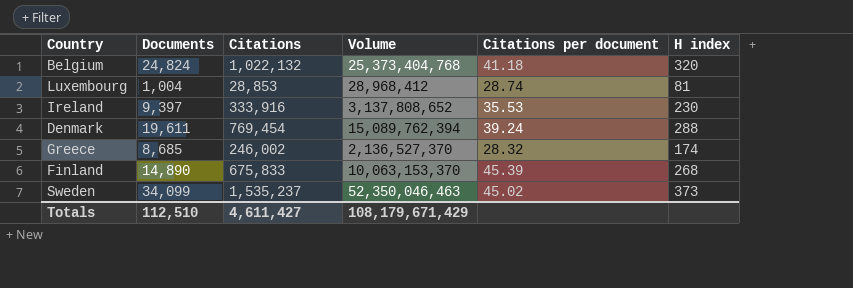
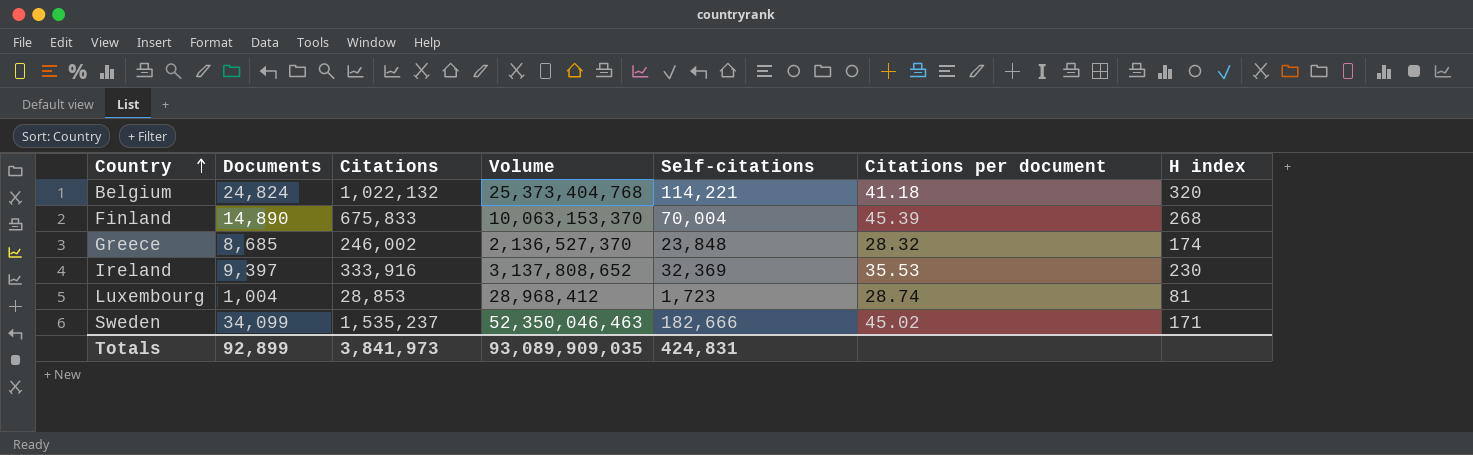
row order: none -> Country ascending
column Self-citations | position: none -> 5
row Denmark: 19,611 | 769,454 | 15,089,762,394 | 39.24 | 288 -> none
Sweden | H index: 373 -> 171
Totals | Documents: 112,510 -> 92,899
Totals | Citations: 4,611,427 -> 3,841,973
Totals | Volume: 108,179,671,429 -> 93,089,909,035

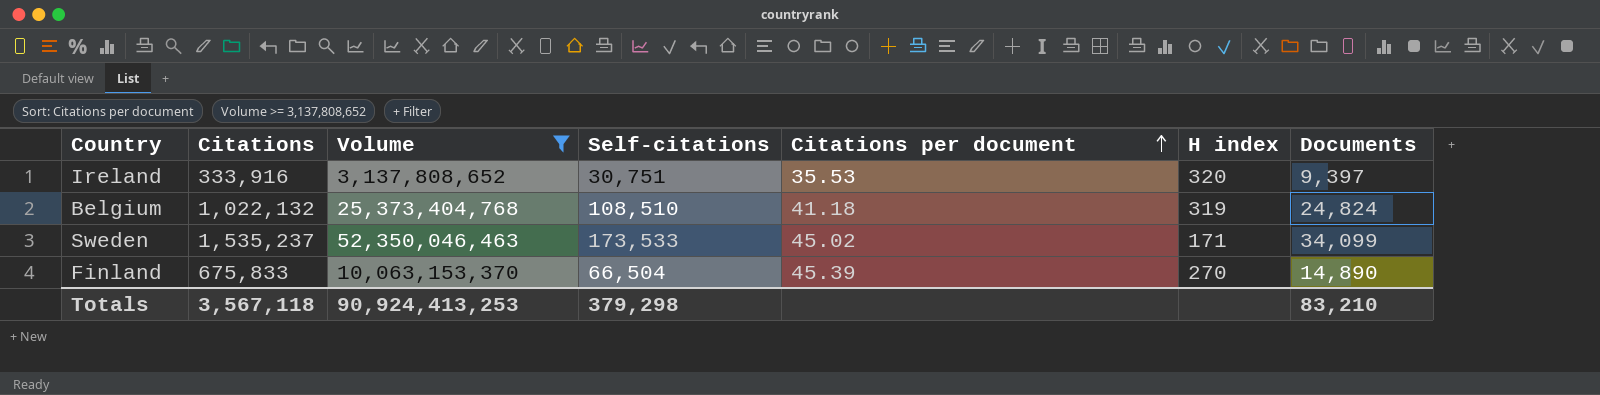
filter: none -> Volume >= 3,137,808,652
row order: Country ascending -> Citations per document ascending
column Documents | position: 2 -> 7
Ireland | Self-citations: 32,369 -> 30,751
Ireland | H index: 230 -> 320
Belgium | Self-citations: 114,221 -> 108,510
Belgium | H index: 320 -> 319
Sweden | Self-citations: 182,666 -> 173,533
Finland | Self-citations: 70,004 -> 66,504
Finland | H index: 268 -> 270
Totals | Citations: 3,841,973 -> 3,567,118
Totals | Volume: 93,089,909,035 -> 90,924,413,253
Totals | Self-citations: 424,831 -> 379,298
Totals | Documents: 92,899 -> 83,210

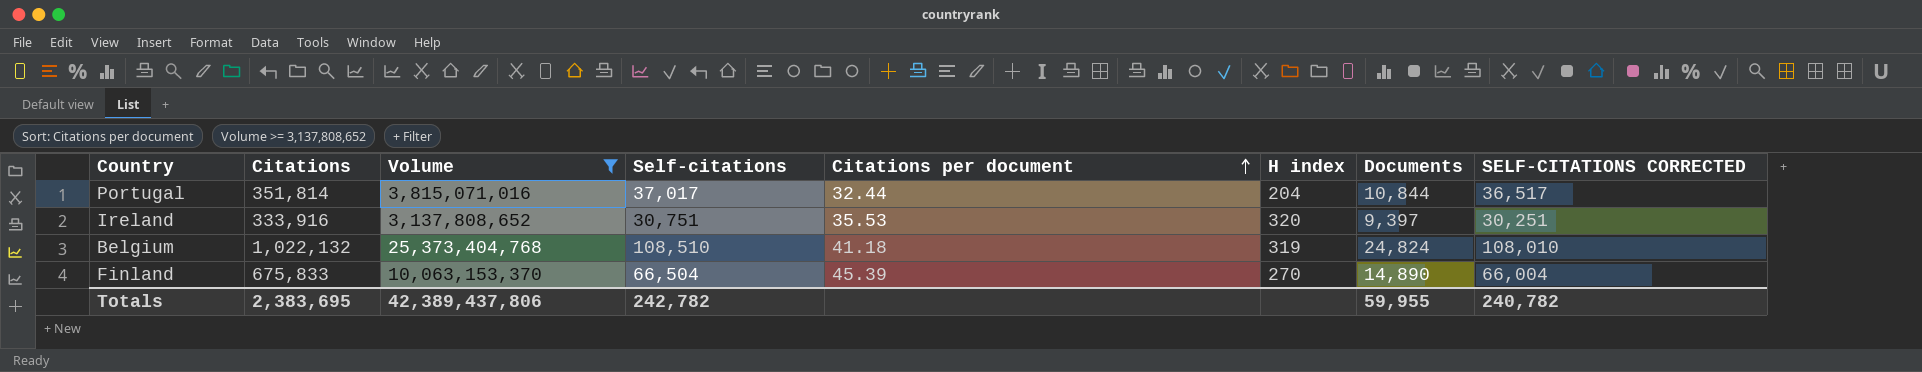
column SELF-CITATIONS CORRECTED | formula: none -> [Self-citations] - 500
row Sweden: 1,535,237 | 52,350,046,463 | 173,533 | 45.02 | 171 | 34,099 -> none
row Portugal: none -> 351,814 | 3,815,071,016 | 37,017 | 32.44 | 204 | 10,844 | 36,517
Totals | Citations: 3,567,118 -> 2,383,695
Totals | Volume: 90,924,413,253 -> 42,389,437,806
Totals | Self-citations: 379,298 -> 242,782
Totals | Documents: 83,210 -> 59,955

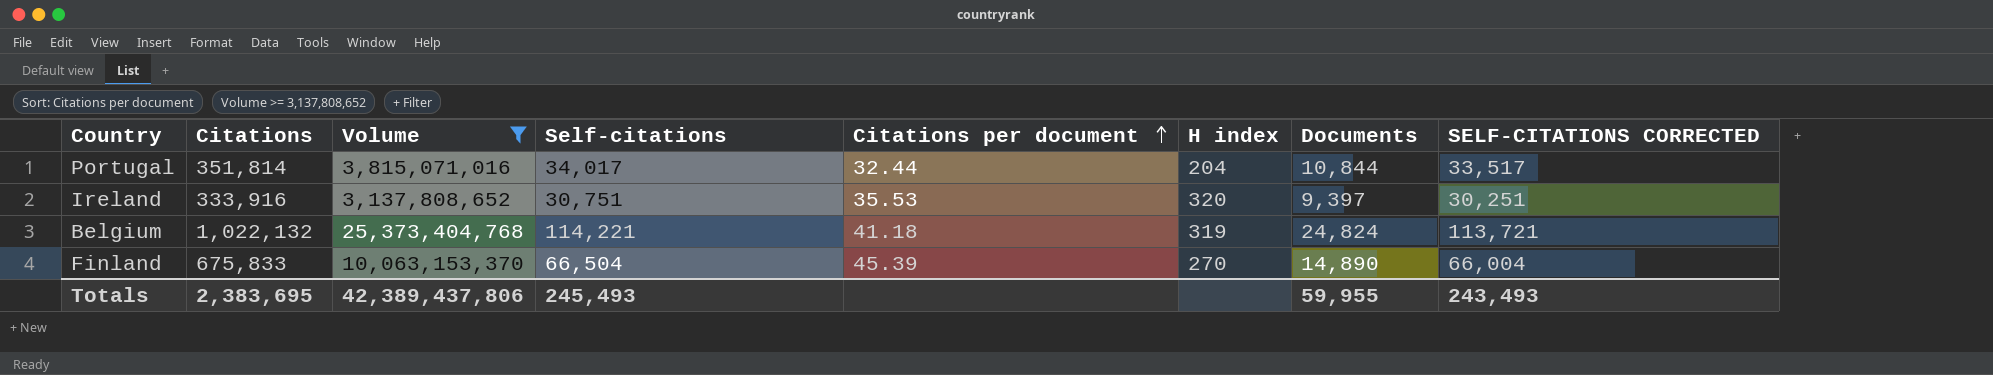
Portugal | Self-citations: 37,017 -> 34,017
Portugal | SELF-CITATIONS CORRECTED: 36,517 -> 33,517
Belgium | Self-citations: 108,510 -> 114,221
Belgium | SELF-CITATIONS CORRECTED: 108,010 -> 113,721
Totals | Self-citations: 242,782 -> 245,493
Totals | SELF-CITATIONS CORRECTED: 240,782 -> 243,493

